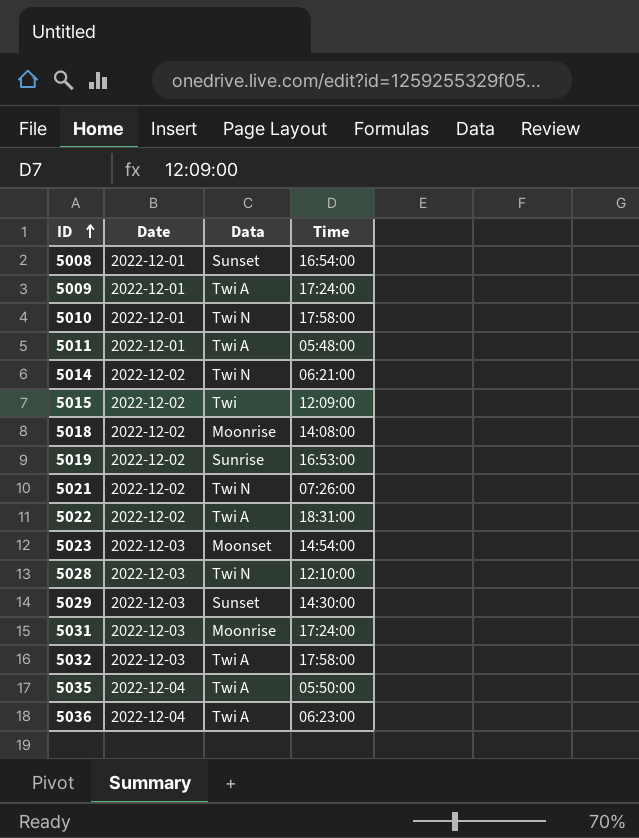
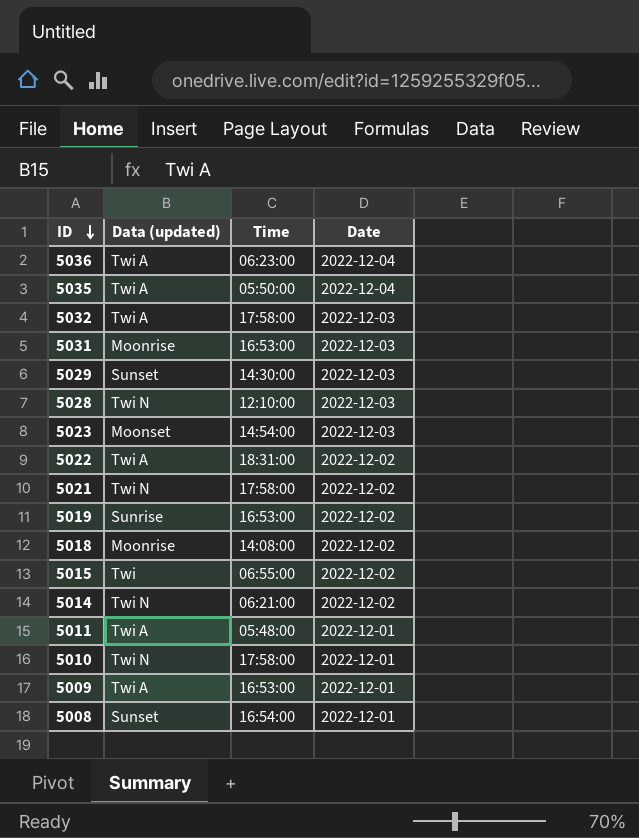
row order: ID ascending -> ID descending
column name: Data -> Data (updated)
column Date | position: 2 -> 4
5031 | Time: 17:24:00 -> 16:53:00
5021 | Time: 07:26:00 -> 17:58:00
5015 | Time: 12:09:00 -> 06:55:00
5009 | Time: 17:24:00 -> 16:53:00

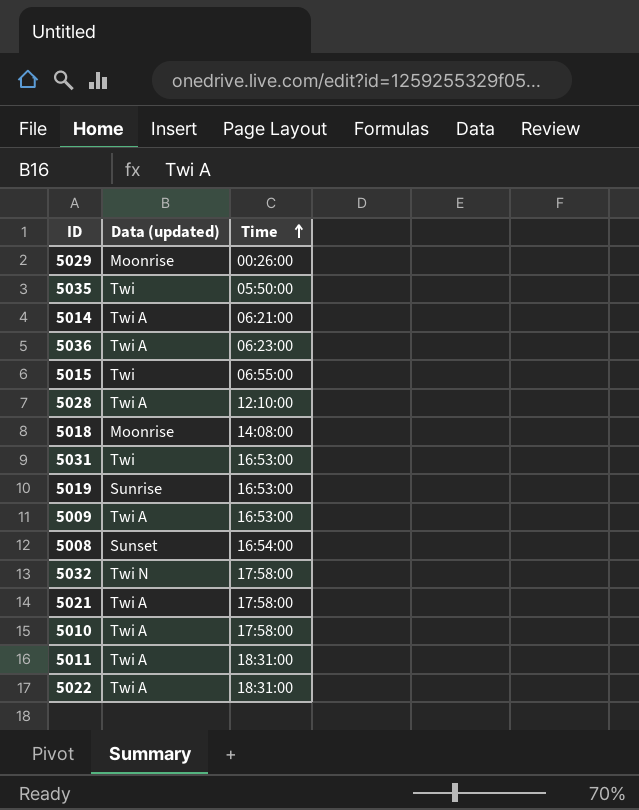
row order: ID descending -> Time ascending
column Date | position: 4 -> none
row 5023: Moonset | 14:54:00 | 2022-12-03 -> none
5029 | Data (updated): Sunset -> Moonrise
5029 | Time: 14:30:00 -> 00:26:00
5035 | Data (updated): Twi A -> Twi
5014 | Data (updated): Twi N -> Twi A
5028 | Data (updated): Twi N -> Twi A
5031 | Data (updated): Moonrise -> Twi
5032 | Data (updated): Twi A -> Twi N
5021 | Data (updated): Twi N -> Twi A
5010 | Data (updated): Twi N -> Twi A
5011 | Time: 05:48:00 -> 18:31:00

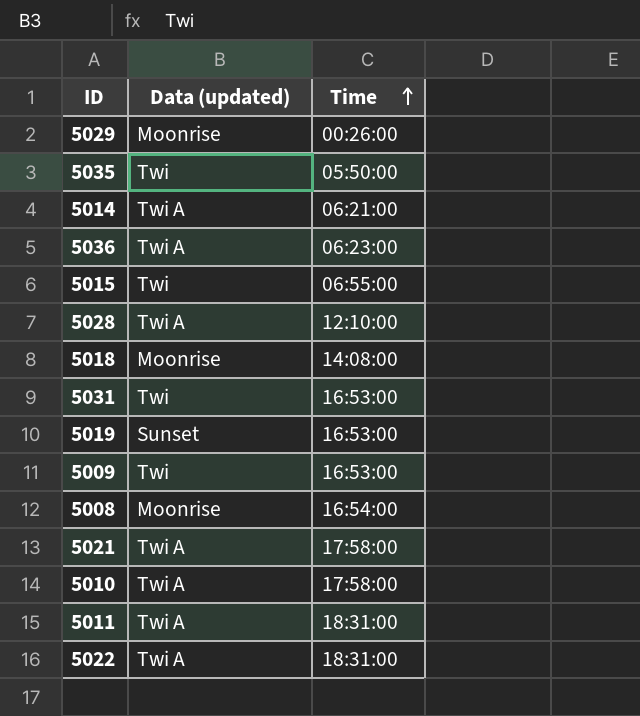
row 5032: Twi N | 17:58:00 -> none
5019 | Data (updated): Sunrise -> Sunset
5009 | Data (updated): Twi A -> Twi
5008 | Data (updated): Sunset -> Moonrise

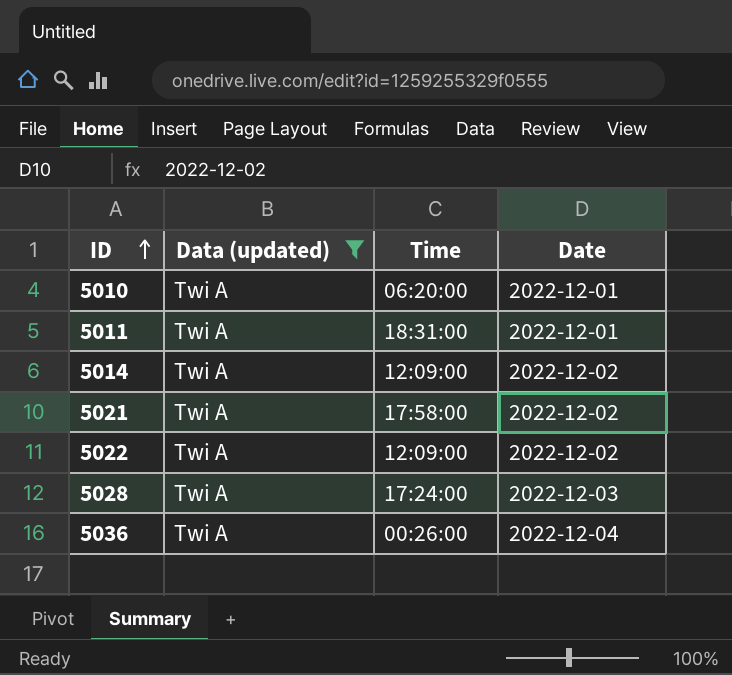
filter: none -> Data (updated) = Twi A
row order: Time ascending -> ID ascending
column Date | position: none -> 4
5010 | Time: 17:58:00 -> 06:20:00
5014 | Time: 06:21:00 -> 12:09:00
5022 | Time: 18:31:00 -> 12:09:00
5028 | Time: 12:10:00 -> 17:24:00
5036 | Time: 06:23:00 -> 00:26:00

